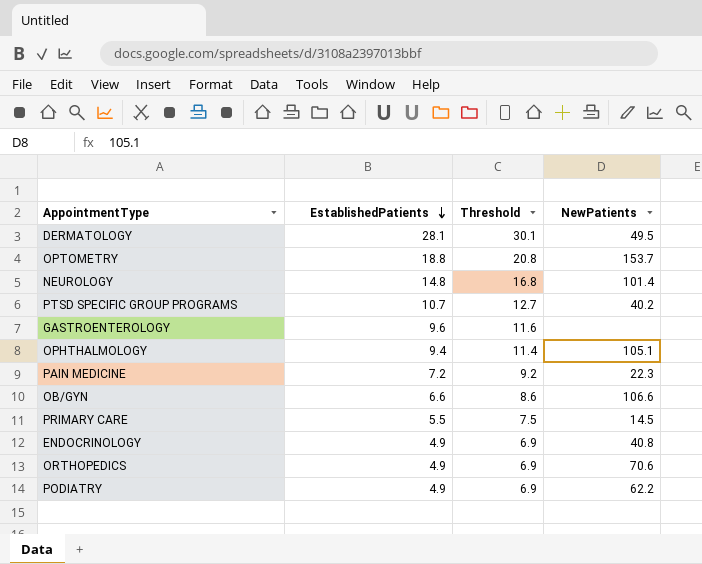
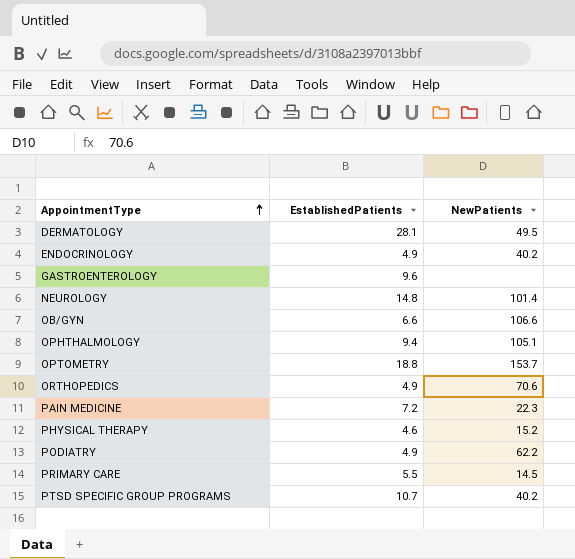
row order: EstablishedPatients descending -> AppointmentType ascending
column Threshold | formula: [EstablishedPatients] + 2 -> none
ENDOCRINOLOGY | NewPatients: 40.8 -> 40.2
row PHYSICAL THERAPY: none -> 4.6 | 15.2

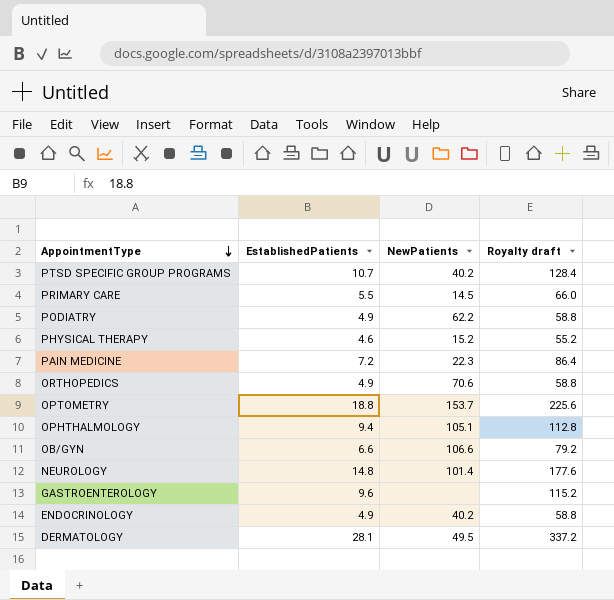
row order: AppointmentType ascending -> AppointmentType descending
column Royalty draft | formula: none -> [EstablishedPatients] * 12

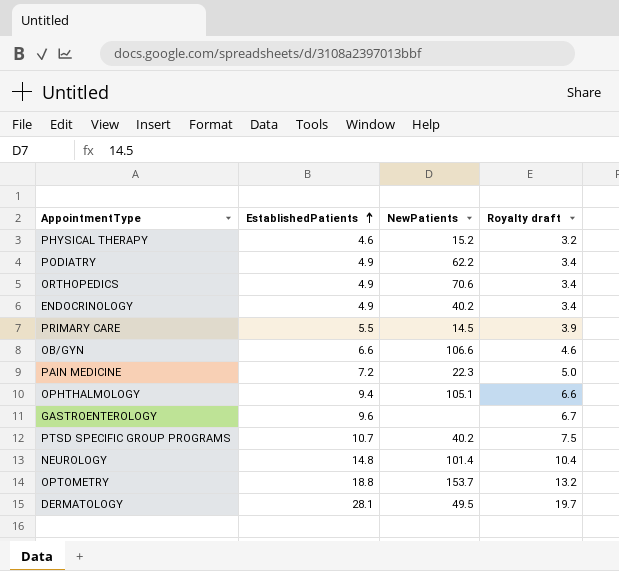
row order: AppointmentType descending -> EstablishedPatients ascending
column Royalty draft | formula: [EstablishedPatients] * 12 -> [EstablishedPatients] * 0.7

